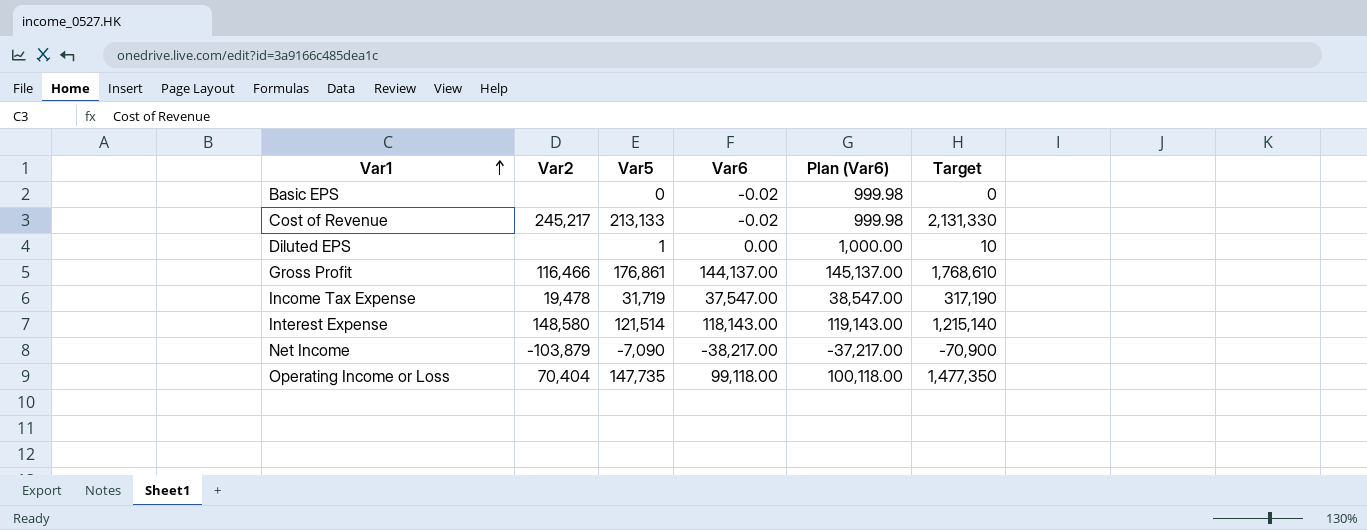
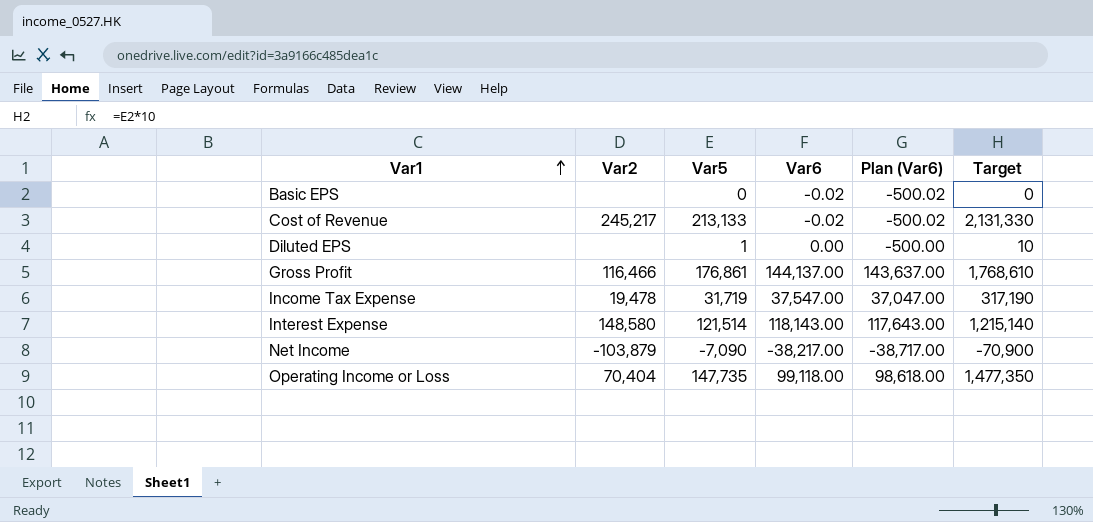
column Plan (Var6) | formula: [Var6] + 1000 -> [Var6] - 500

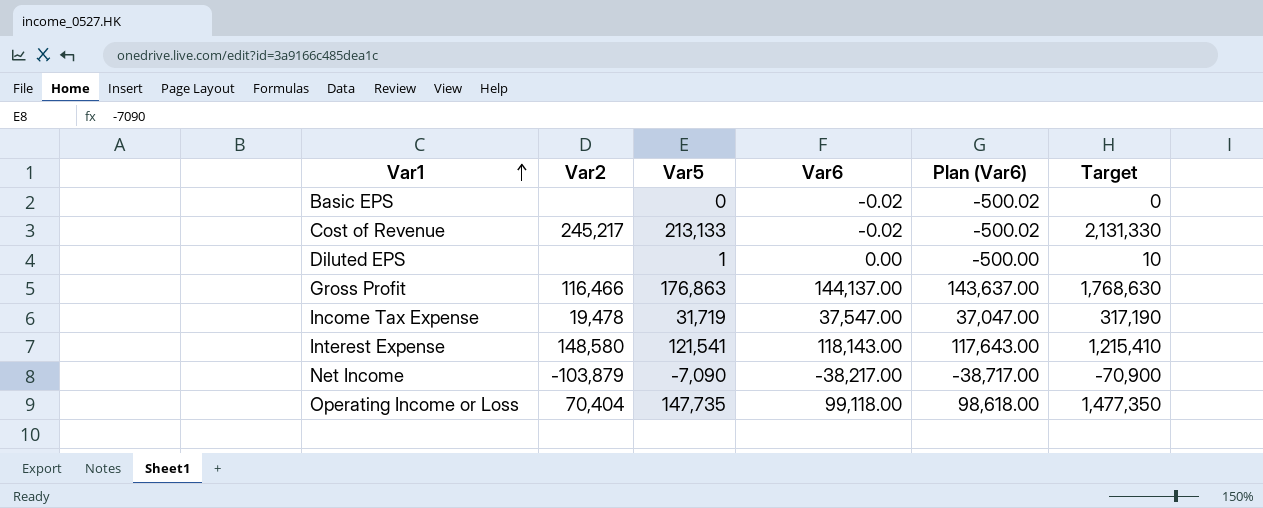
Gross Profit | Var5: 176,861 -> 176,863
Gross Profit | Target: 1,768,610 -> 1,768,630
Interest Expense | Var5: 121,514 -> 121,541
Interest Expense | Target: 1,215,140 -> 1,215,410

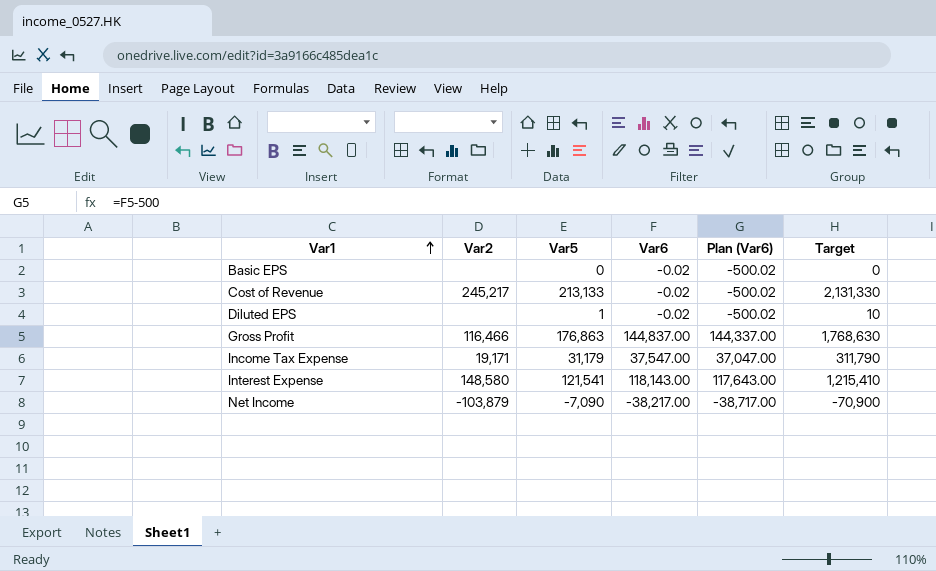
row Operating Income or Loss: 70,404 | 147,735 | 99,118.00 | 98,618.00 | 1,477,350 -> none
Diluted EPS | Var6: 0.00 -> -0.02
Diluted EPS | Plan (Var6): -500.00 -> -500.02
Gross Profit | Var6: 144,137.00 -> 144,837.00
Gross Profit | Plan (Var6): 143,637.00 -> 144,337.00
Income Tax Expense | Var2: 19,478 -> 19,171
Income Tax Expense | Var5: 31,719 -> 31,179
Income Tax Expense | Target: 317,190 -> 311,790

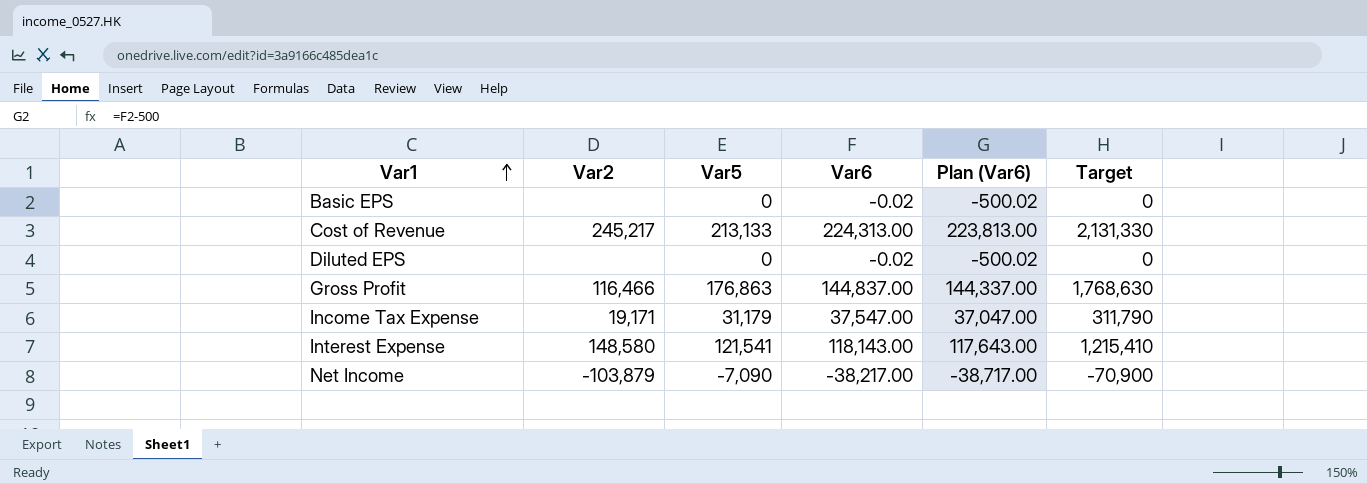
Cost of Revenue | Var6: -0.02 -> 224,313.00
Cost of Revenue | Plan (Var6): -500.02 -> 223,813.00
Diluted EPS | Var5: 1 -> 0
Diluted EPS | Target: 10 -> 0

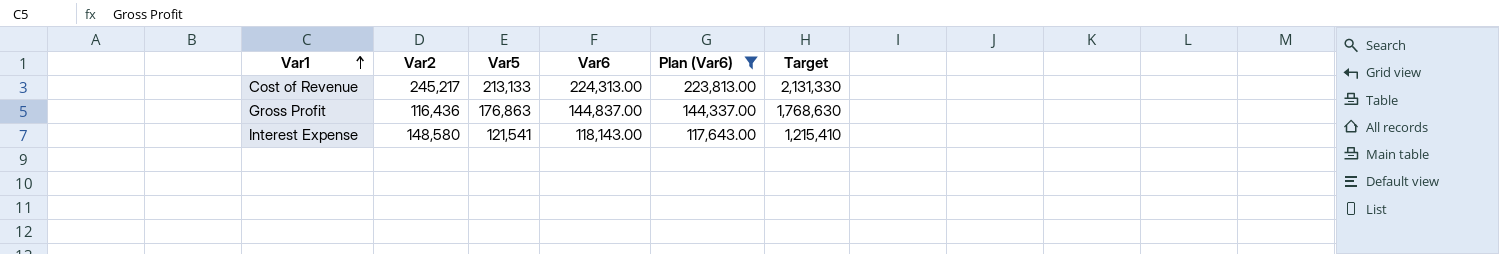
filter: none -> Plan (Var6) >= 117,643.00
Gross Profit | Var2: 116,466 -> 116,436

